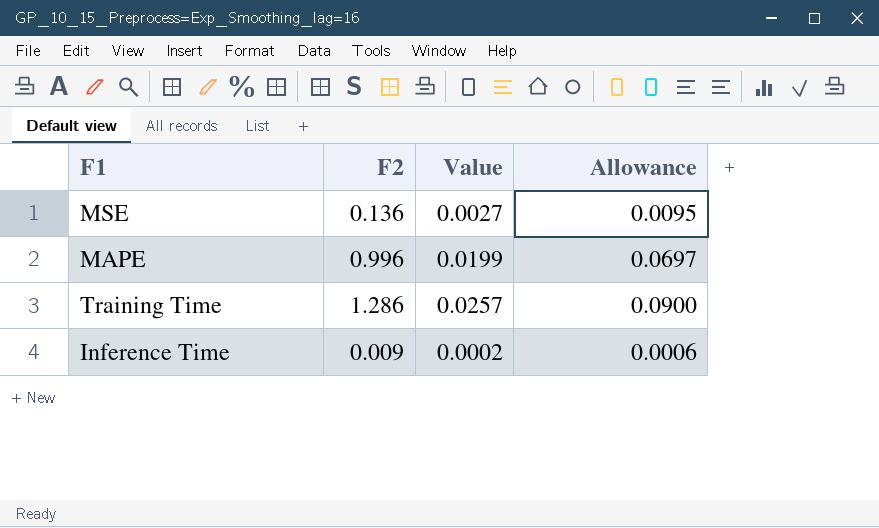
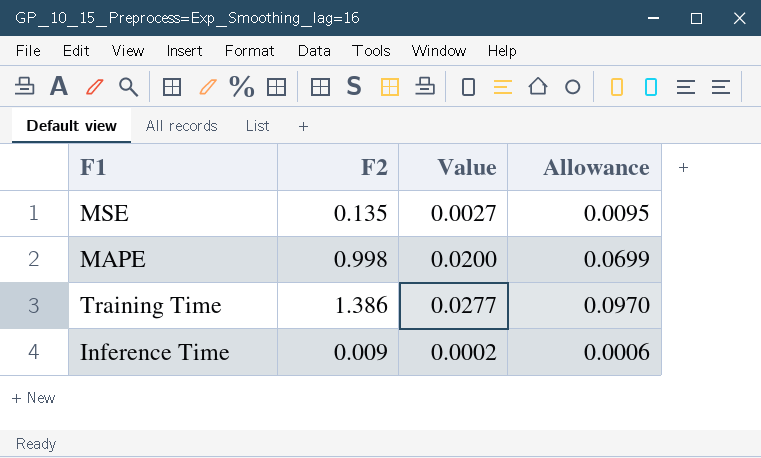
MSE | F2: 0.136 -> 0.135
MAPE | F2: 0.996 -> 0.998
MAPE | Value: 0.0199 -> 0.0200
MAPE | Allowance: 0.0697 -> 0.0699
Training Time | F2: 1.286 -> 1.386
Training Time | Value: 0.0257 -> 0.0277
Training Time | Allowance: 0.0900 -> 0.0970

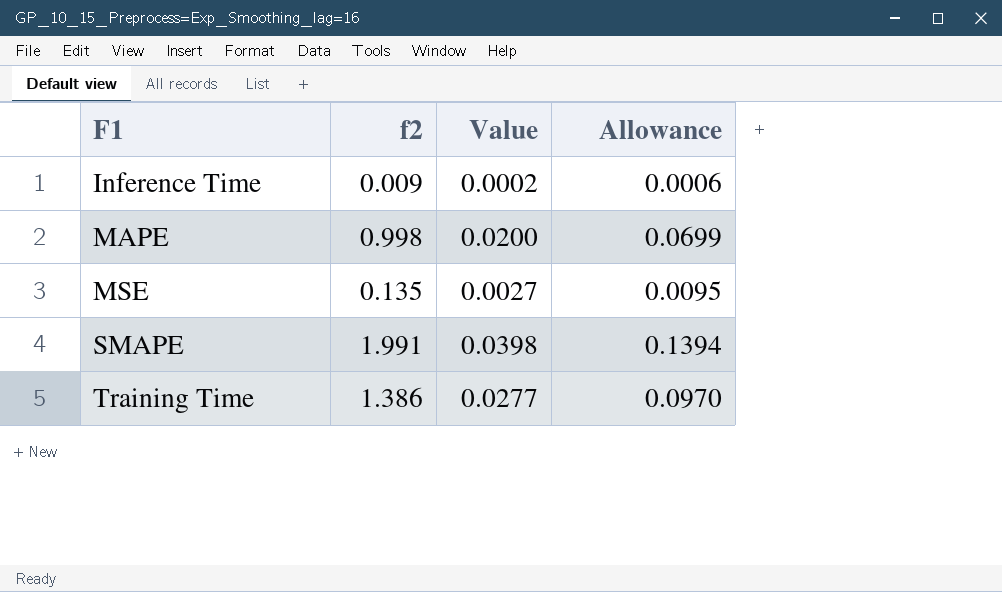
row order: none -> F1 ascending
column name: F2 -> f2
row SMAPE: none -> 1.991 | 0.0398 | 0.1394

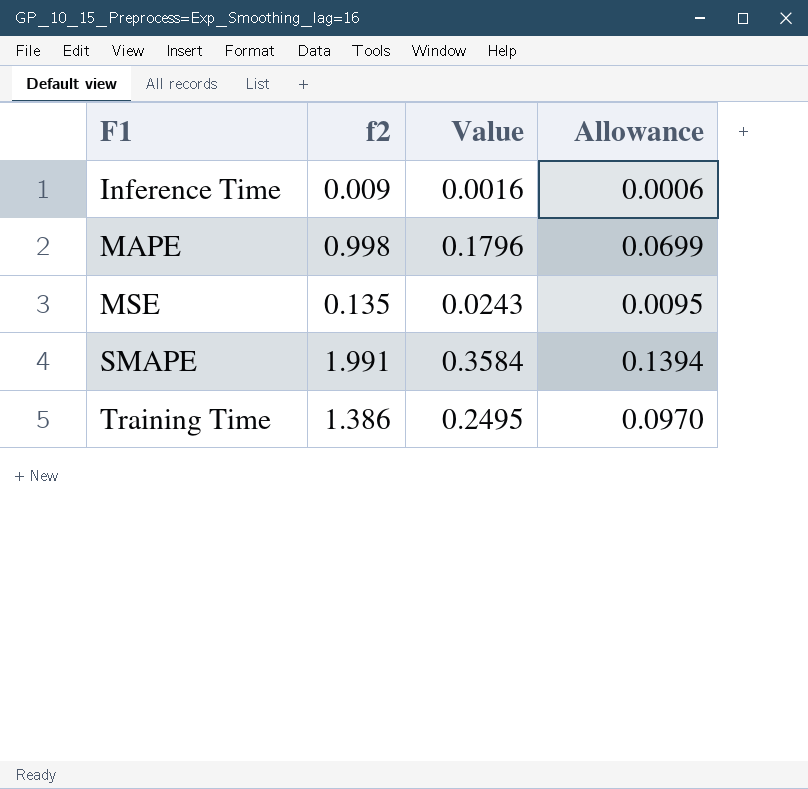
column Value | formula: [f2] * 0.02 -> [f2] * 0.18

